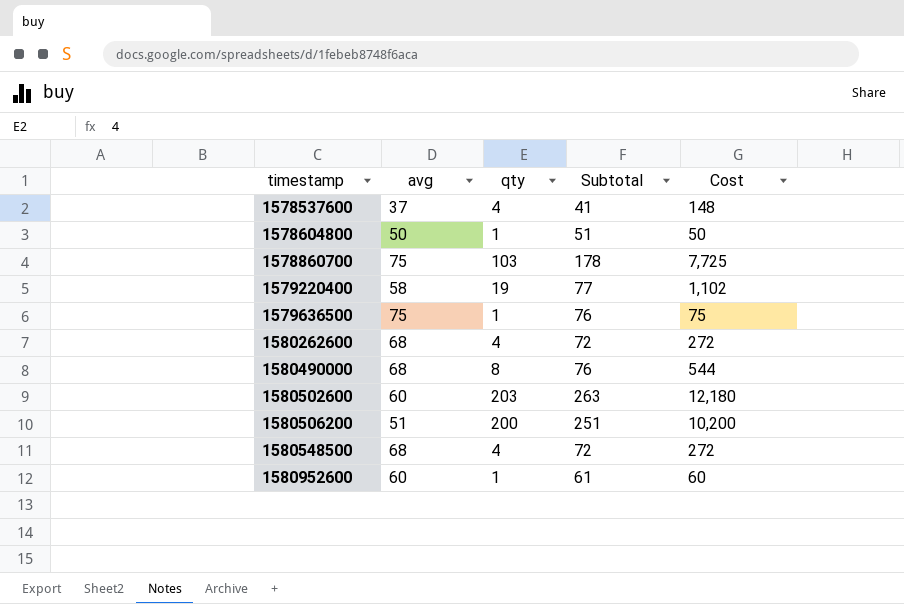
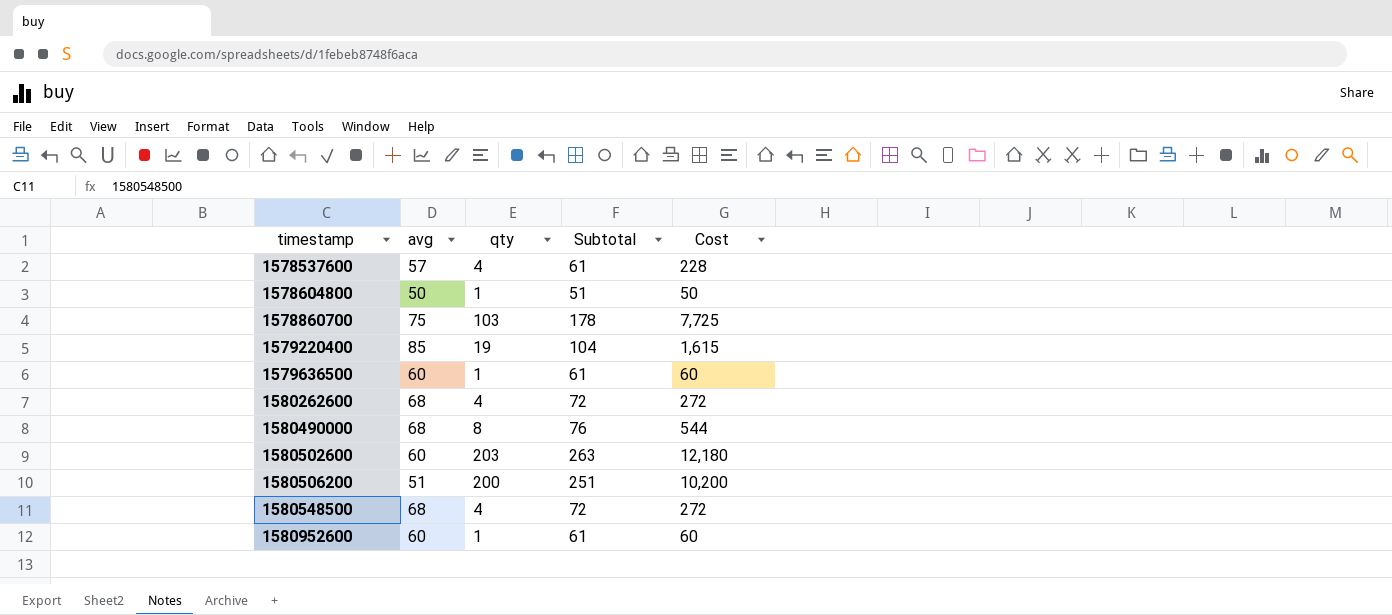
1578537600 | avg: 37 -> 57
1578537600 | Subtotal: 41 -> 61
1578537600 | Cost: 148 -> 228
1579220400 | avg: 58 -> 85
1579220400 | Subtotal: 77 -> 104
1579220400 | Cost: 1,102 -> 1,615
1579636500 | avg: 75 -> 60
1579636500 | Subtotal: 76 -> 61
1579636500 | Cost: 75 -> 60

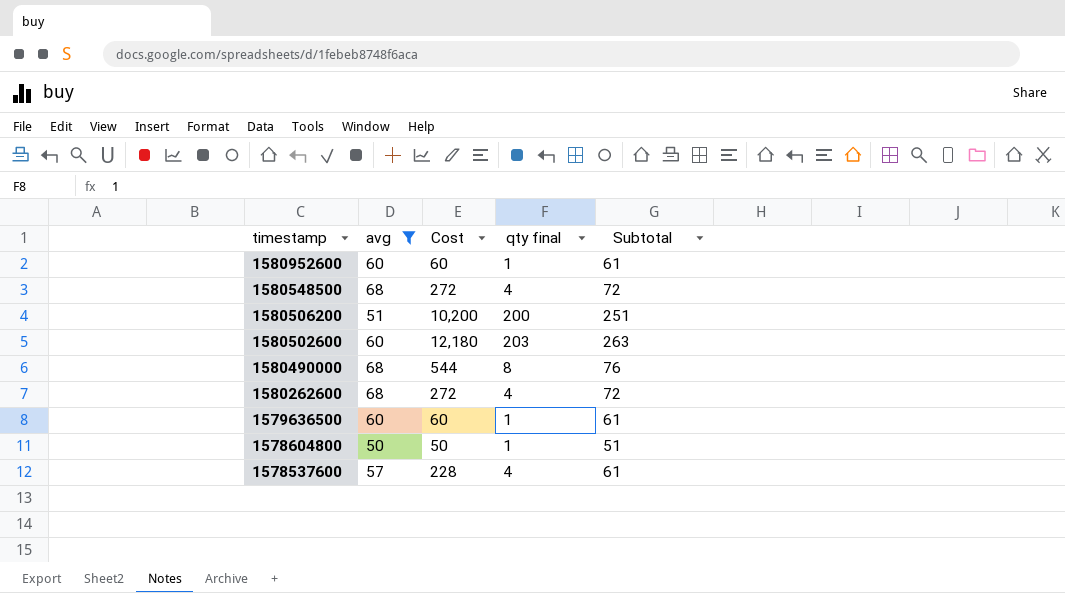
filter: none -> avg <= 68
row order: timestamp ascending -> timestamp descending
column Cost | position: 5 -> 3
column name: qty -> qty final

